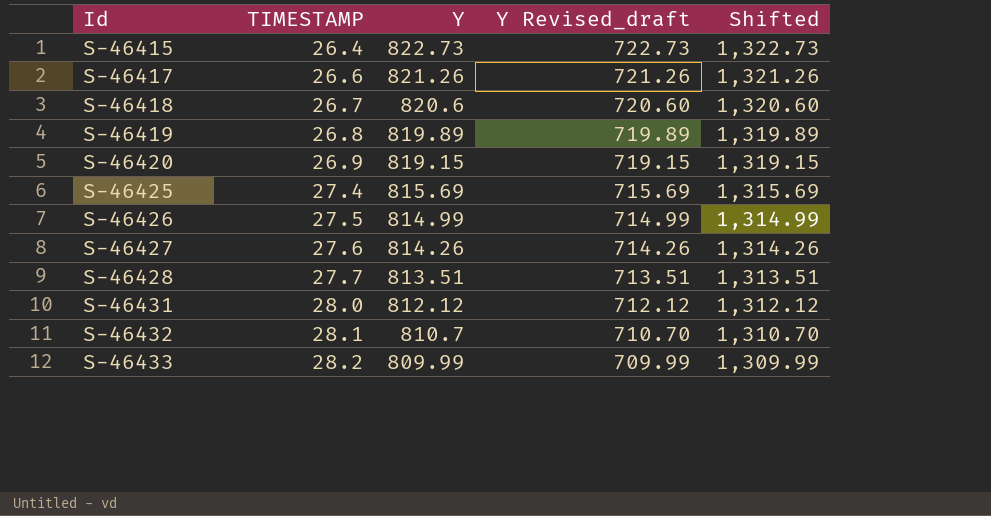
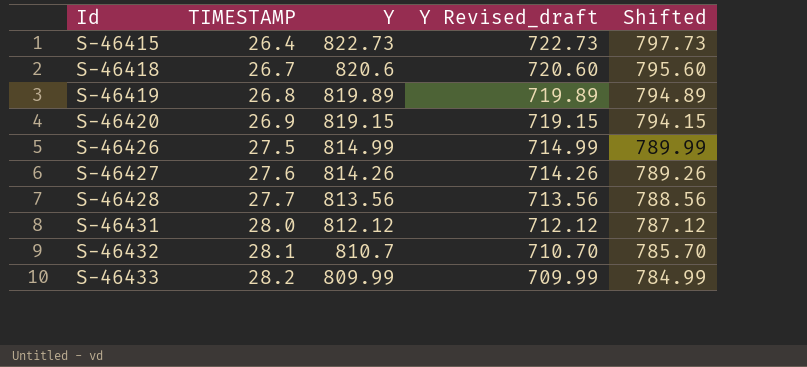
column Shifted | formula: [Y] + 500 -> [Y] - 25
row S-46417: 26.6 | 821.26 | 721.26 | 1,321.26 -> none
row S-46425: 27.4 | 815.69 | 715.69 | 1,315.69 -> none
S-46428 | Y: 813.51 -> 813.56
S-46428 | Y Revised_draft: 713.51 -> 713.56

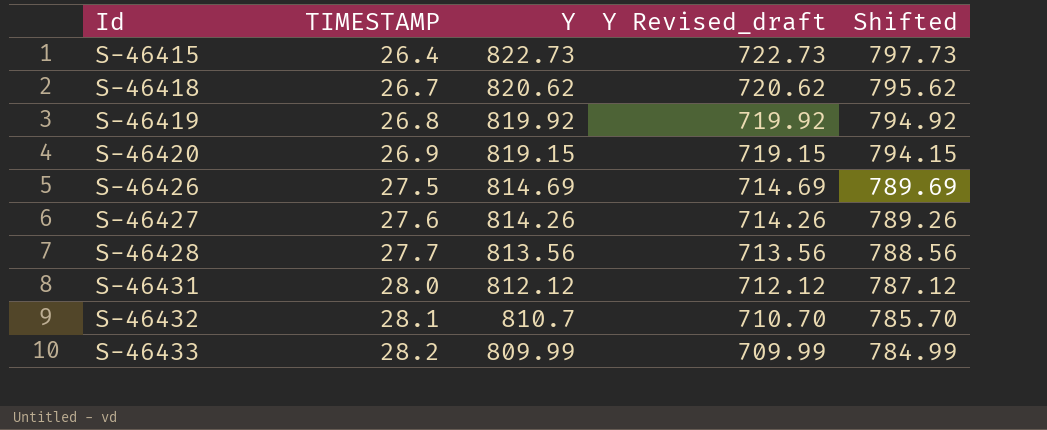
S-46418 | Y: 820.6 -> 820.62
S-46418 | Y Revised_draft: 720.60 -> 720.62
S-46418 | Shifted: 795.60 -> 795.62
S-46419 | Y: 819.89 -> 819.92
S-46419 | Y Revised_draft: 719.89 -> 719.92
S-46419 | Shifted: 794.89 -> 794.92
S-46426 | Y: 814.99 -> 814.69
S-46426 | Y Revised_draft: 714.99 -> 714.69
S-46426 | Shifted: 789.99 -> 789.69

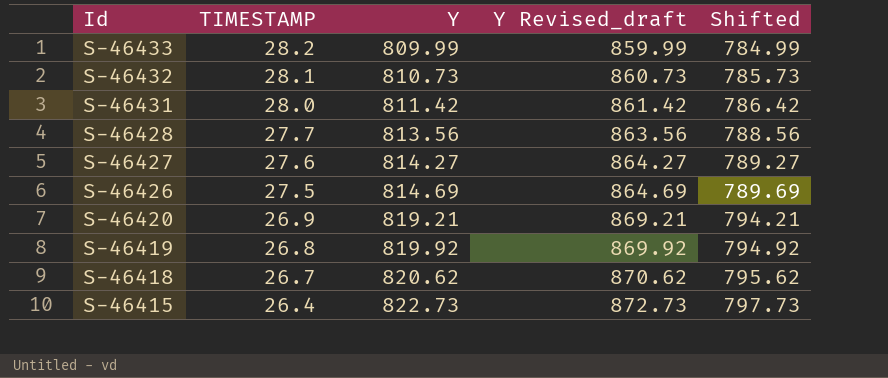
row order: Id ascending -> Id descending
column Y Revised_draft | formula: [Y] - 100 -> [Y] + 50
S-46432 | Y: 810.7 -> 810.73
S-46432 | Shifted: 785.70 -> 785.73
S-46431 | Y: 812.12 -> 811.42
S-46431 | Shifted: 787.12 -> 786.42
S-46427 | Y: 814.26 -> 814.27
S-46427 | Shifted: 789.26 -> 789.27
S-46420 | Y: 819.15 -> 819.21
S-46420 | Shifted: 794.15 -> 794.21

